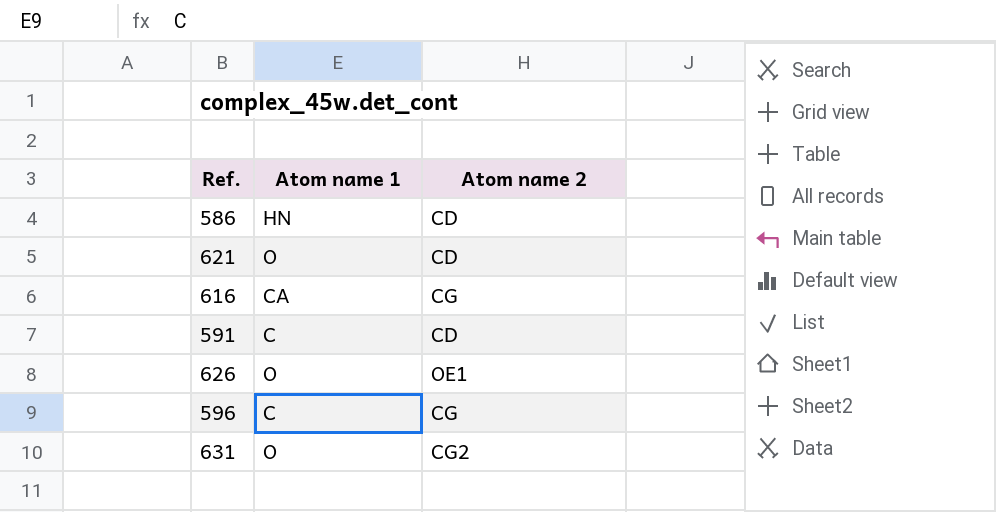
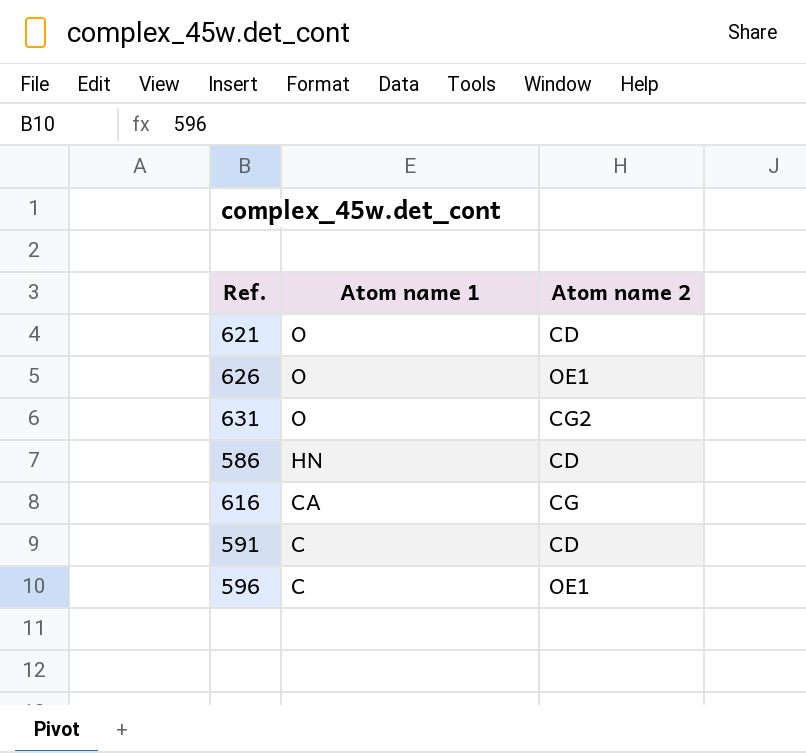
row order: none -> Atom name 1 descending
596 | Atom name 2: CG -> OE1

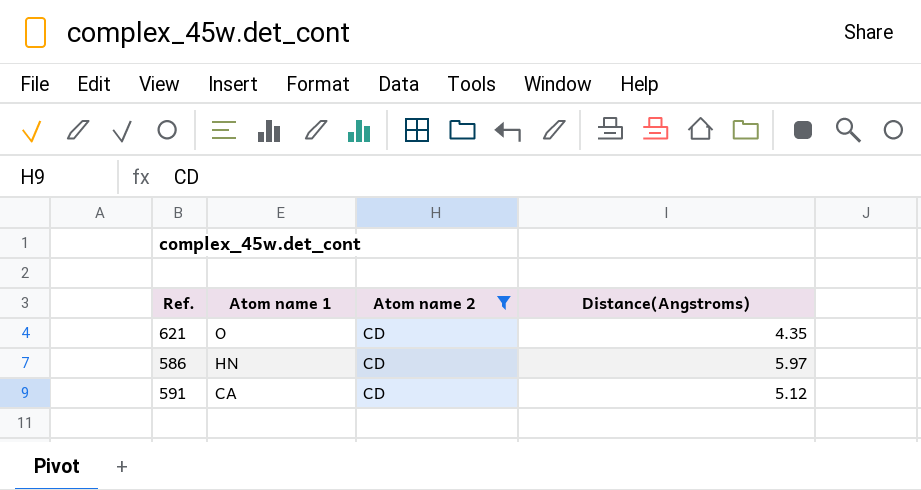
filter: none -> Atom name 2 = CD
column Distance(Angstroms) | position: none -> 4
591 | Atom name 1: C -> CA

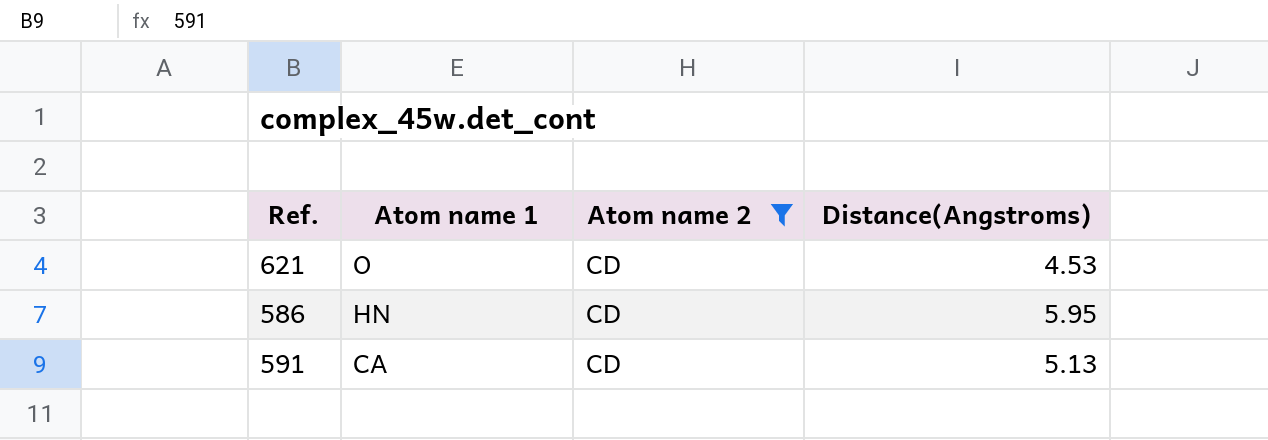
621 | Distance(Angstroms): 4.35 -> 4.53
586 | Distance(Angstroms): 5.97 -> 5.95
591 | Distance(Angstroms): 5.12 -> 5.13

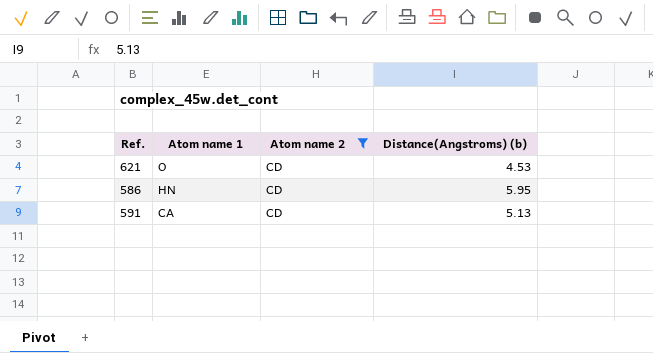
column name: Distance(Angstroms) -> Distance(Angstroms) (b)

